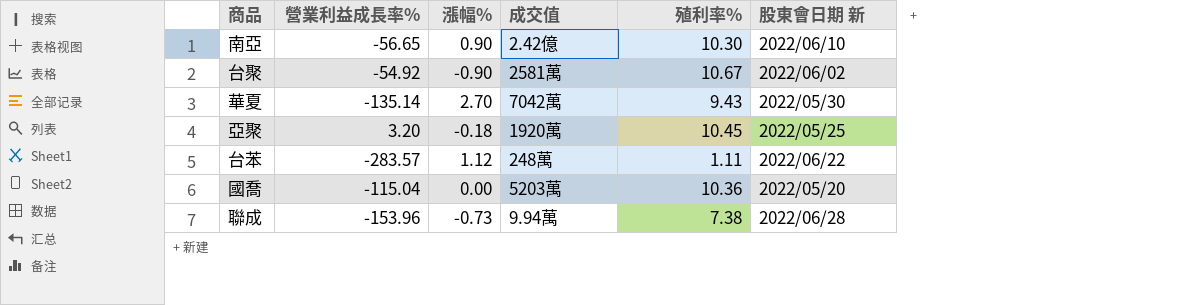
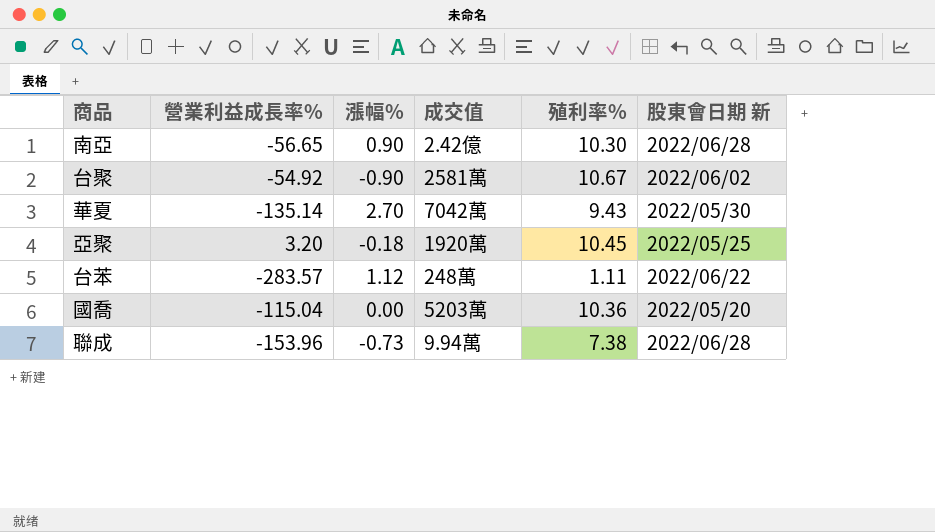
南亞 | 股東會日期 新: 2022/06/10 -> 2022/06/28

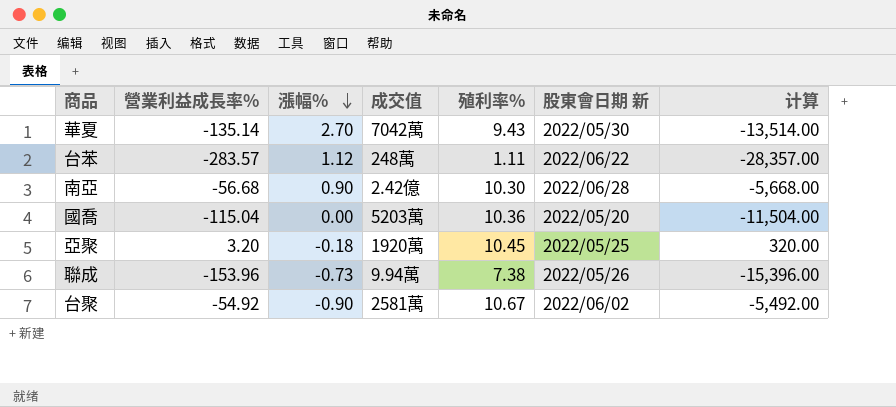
row order: none -> 漲幅% descending
column 计算 | formula: none -> [營業利益成長率%] * 100
南亞 | 營業利益成長率%: -56.65 -> -56.68
聯成 | 股東會日期 新: 2022/06/28 -> 2022/05/26

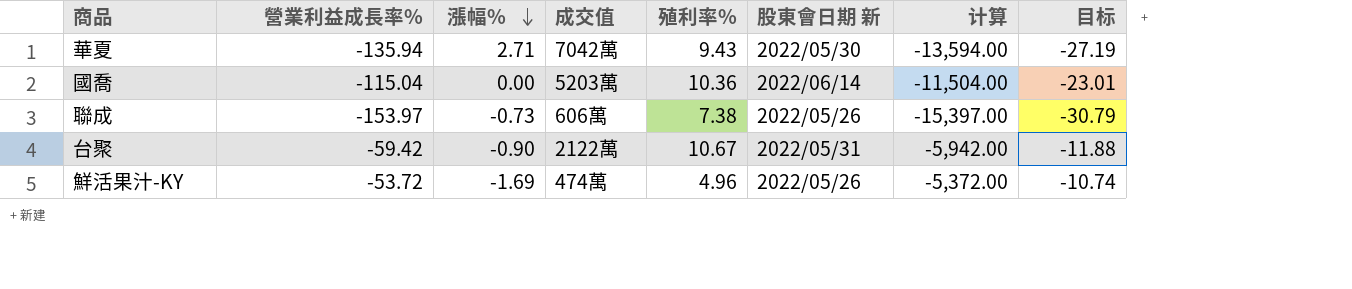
column 目标 | formula: none -> [營業利益成長率%] * 0.2
row 台苯: -283.57 | 1.12 | 248萬 | 1.11 | 2022/06/22 | -28,357.00 -> none
row 南亞: -56.68 | 0.90 | 2.42億 | 10.30 | 2022/06/28 | -5,668.00 -> none
row 亞聚: 3.20 | -0.18 | 1920萬 | 10.45 | 2022/05/25 | 320.00 -> none
華夏 | 營業利益成長率%: -135.14 -> -135.94
華夏 | 漲幅%: 2.70 -> 2.71
華夏 | 计算: -13,514.00 -> -13,594.00
國喬 | 股東會日期 新: 2022/05/20 -> 2022/06/14
聯成 | 營業利益成長率%: -153.96 -> -153.97
聯成 | 成交值: 9.94萬 -> 606萬
聯成 | 计算: -15,396.00 -> -15,397.00
台聚 | 營業利益成長率%: -54.92 -> -59.42
台聚 | 成交值: 2581萬 -> 2122萬
台聚 | 股東會日期 新: 2022/06/02 -> 2022/05/31
台聚 | 计算: -5,492.00 -> -5,942.00
row 鮮活果汁-KY: none -> -53.72 | -1.69 | 474萬 | 4.96 | 2022/05/26 | -5,372.00 | -10.74

